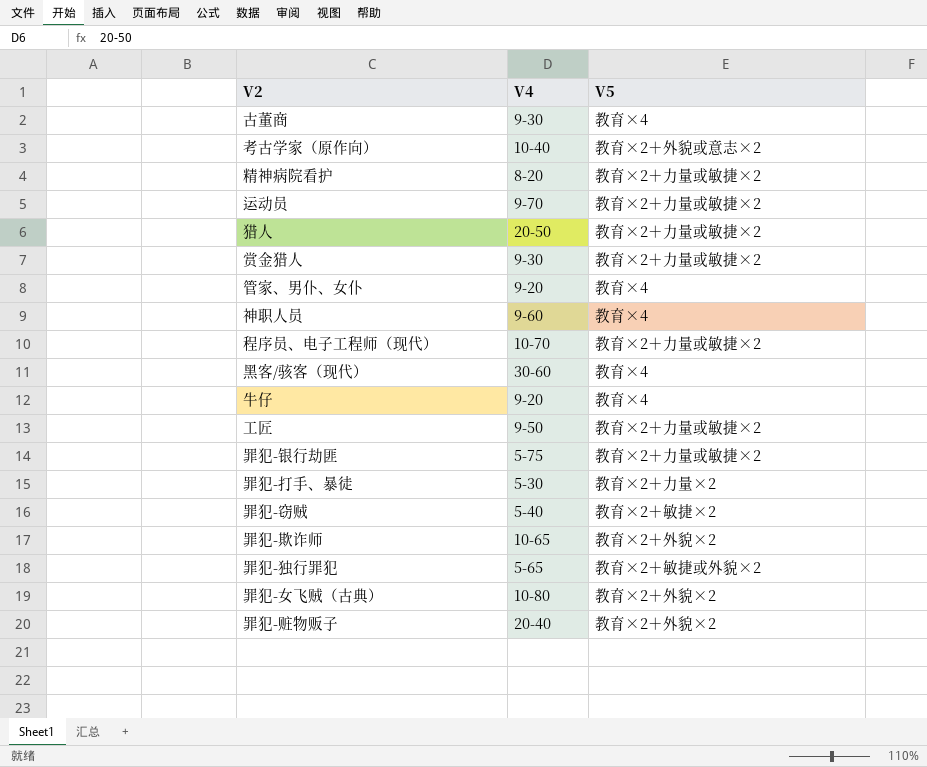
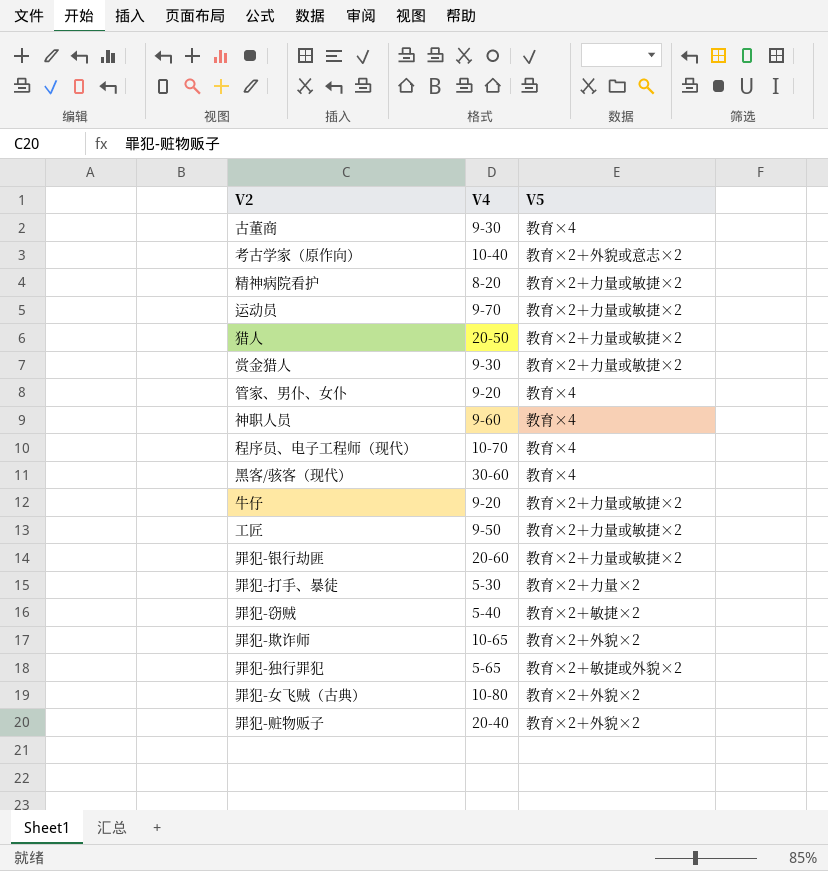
程序员、电子工程师（现代） | V5: 教育×2＋力量或敏捷×2 -> 教育×4
牛仔 | V5: 教育×4 -> 教育×2＋力量或敏捷×2
罪犯-银行劫匪 | V4: 5-75 -> 20-60

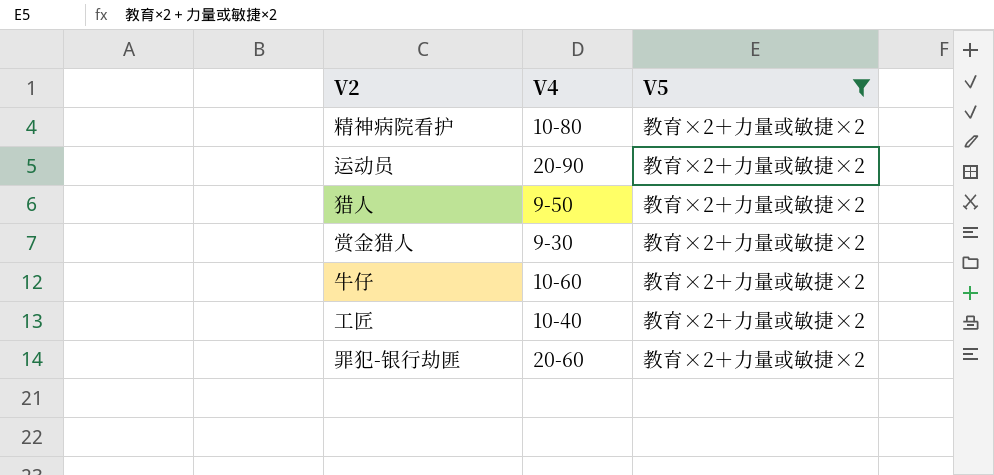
filter: none -> V5 = 教育×2＋力量或敏捷×2
精神病院看护 | V4: 8-20 -> 10-80
运动员 | V4: 9-70 -> 20-90
猎人 | V4: 20-50 -> 9-50
牛仔 | V4: 9-20 -> 10-60
工匠 | V4: 9-50 -> 10-40

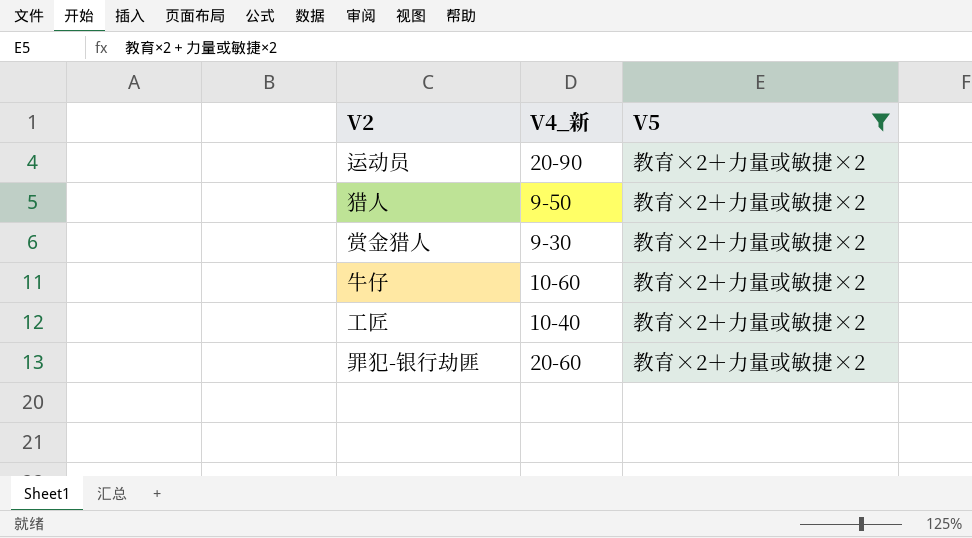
column name: V4 -> V4_新
row 精神病院看护: 10-80 | 教育×2＋力量或敏捷×2 -> none

